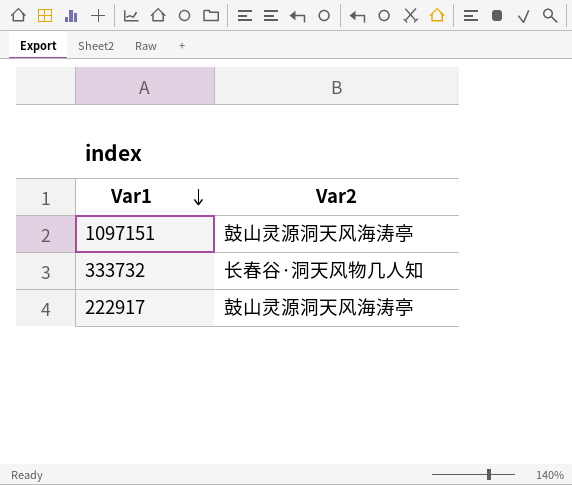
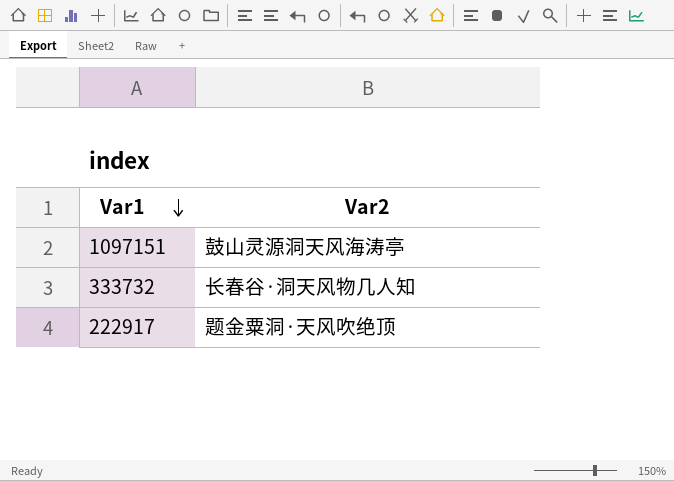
222917 | Var2: 鼓山灵源洞天风海涛亭 -> 题金粟洞·天风吹绝顶

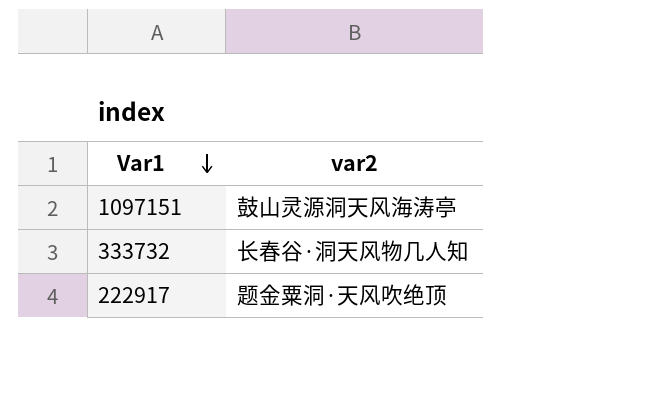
column name: Var2 -> var2

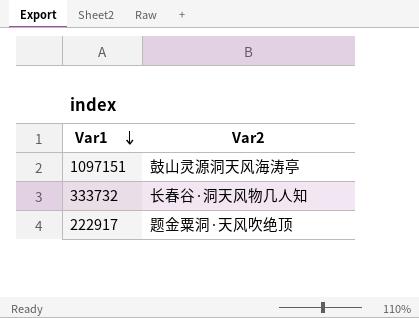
column name: var2 -> Var2

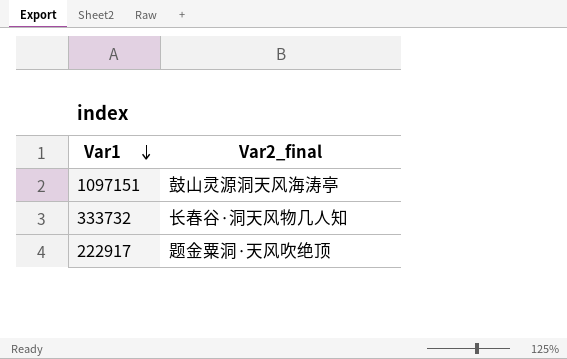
column name: Var2 -> Var2_final

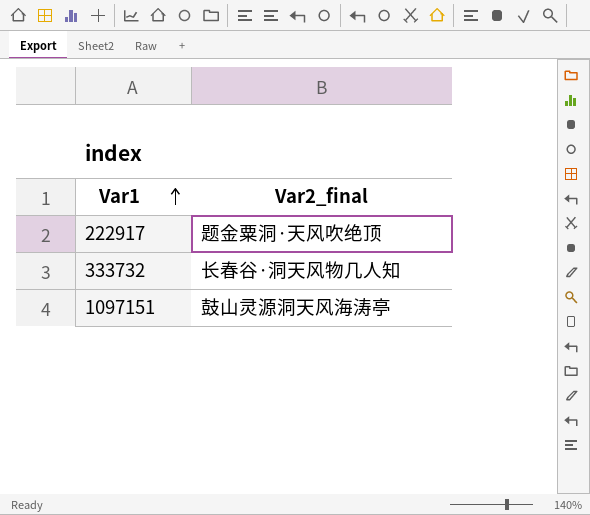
row order: Var1 descending -> Var1 ascending

